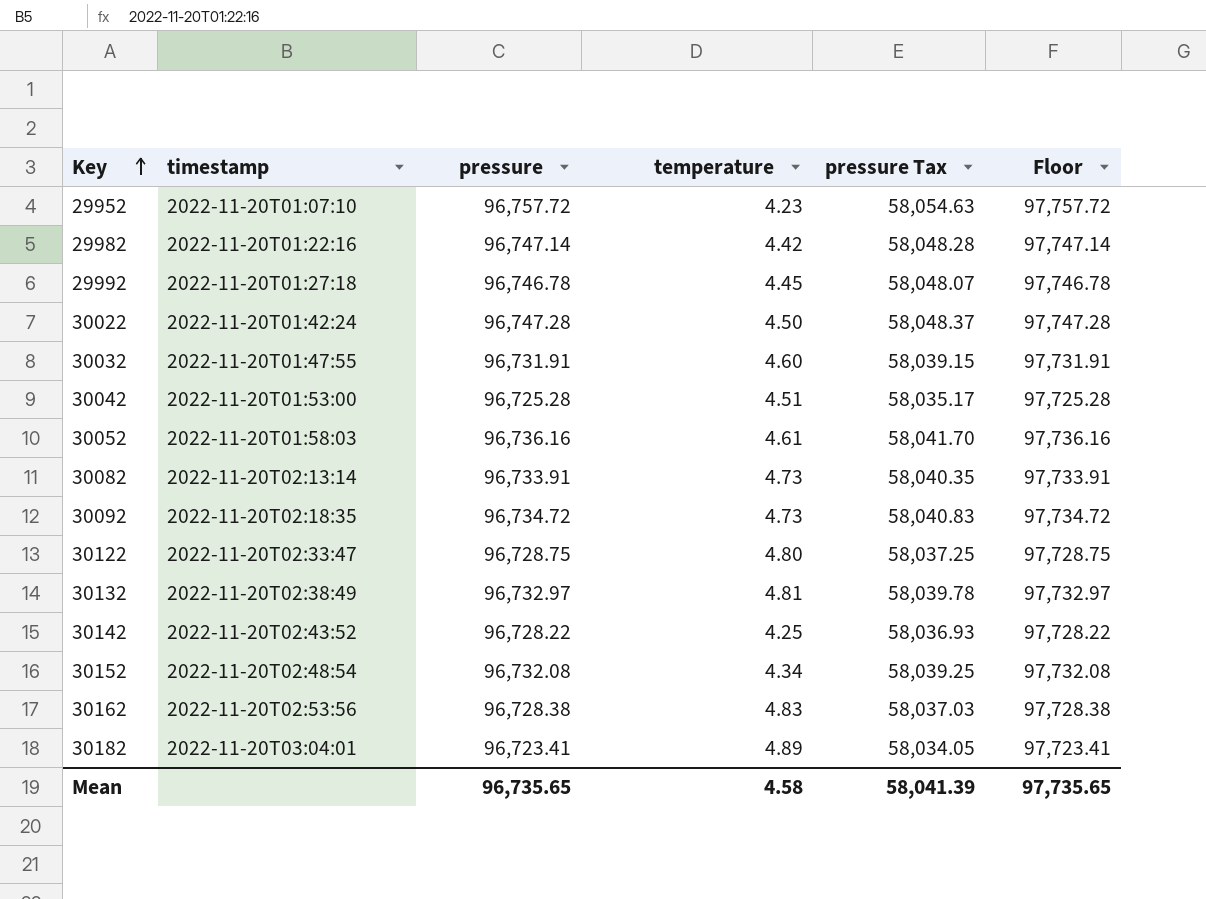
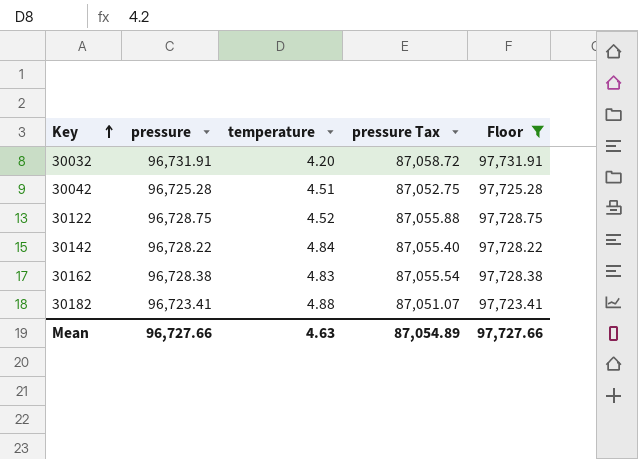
filter: none -> Floor <= 97,731.91
column timestamp | position: 2 -> none
column pressure Tax | formula: [pressure] * 0.6 -> [pressure] * 0.9
30032 | temperature: 4.60 -> 4.20
30122 | temperature: 4.80 -> 4.52
30142 | temperature: 4.25 -> 4.84
30182 | temperature: 4.89 -> 4.88
Mean | pressure: 96,735.65 -> 96,727.66
Mean | temperature: 4.58 -> 4.63
Mean | pressure Tax: 58,041.39 -> 87,054.89
Mean | Floor: 97,735.65 -> 97,727.66

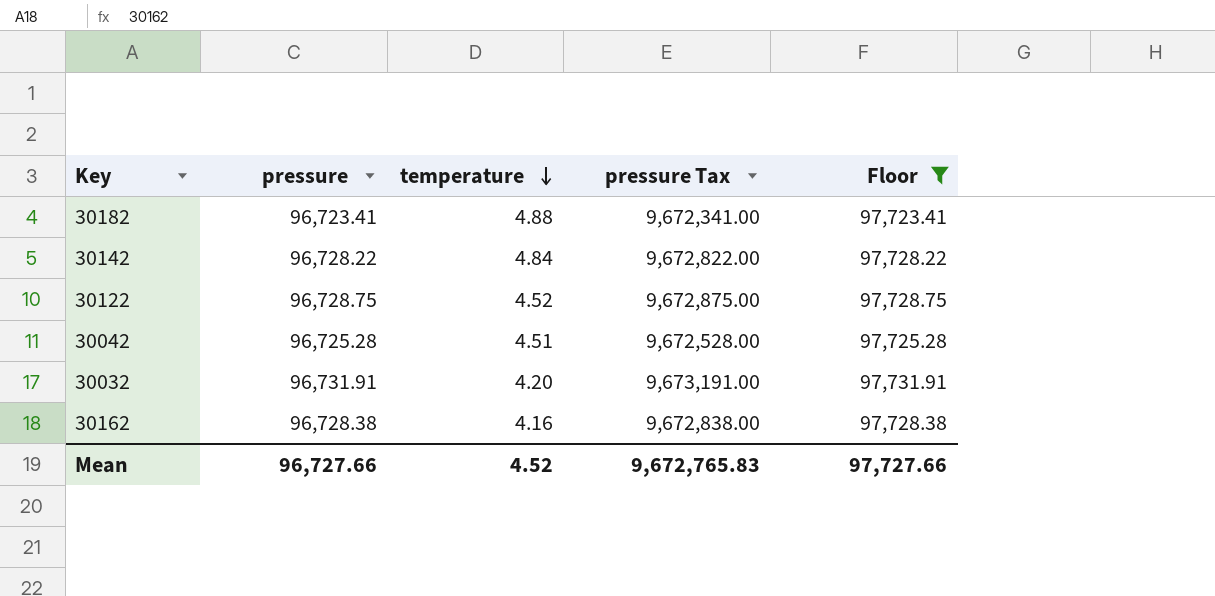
row order: Key ascending -> temperature descending
column pressure Tax | formula: [pressure] * 0.9 -> [pressure] * 100
30162 | temperature: 4.83 -> 4.16
Mean | temperature: 4.63 -> 4.52
Mean | pressure Tax: 87,054.89 -> 9,672,765.83

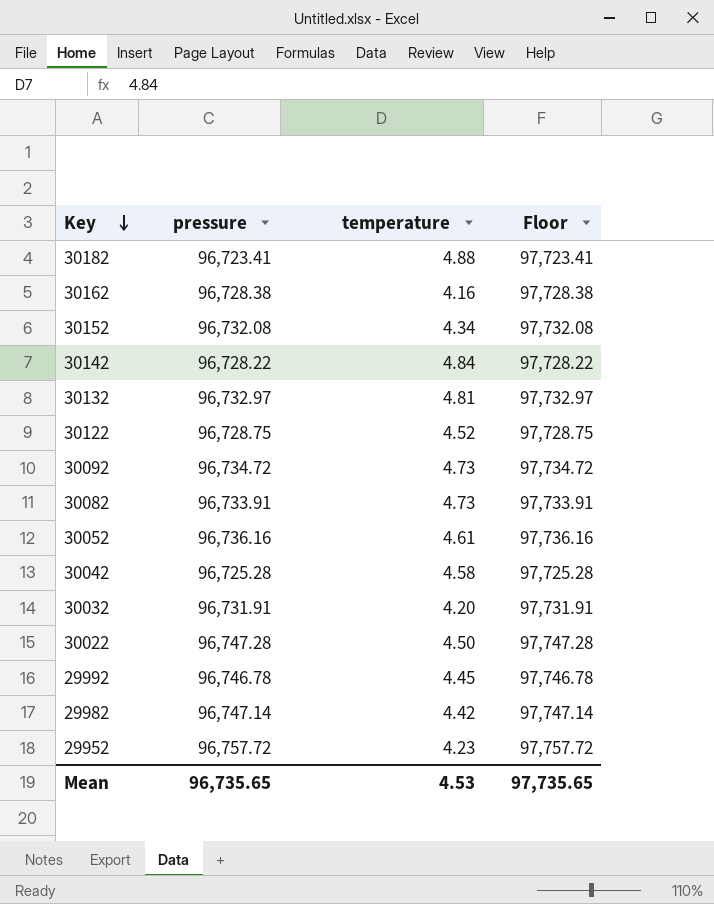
filter: Floor <= 97,731.91 -> none
row order: temperature descending -> Key descending
column pressure Tax | formula: [pressure] * 100 -> none
30042 | temperature: 4.51 -> 4.58
Mean | pressure: 96,727.66 -> 96,735.65
Mean | temperature: 4.52 -> 4.53
Mean | Floor: 97,727.66 -> 97,735.65

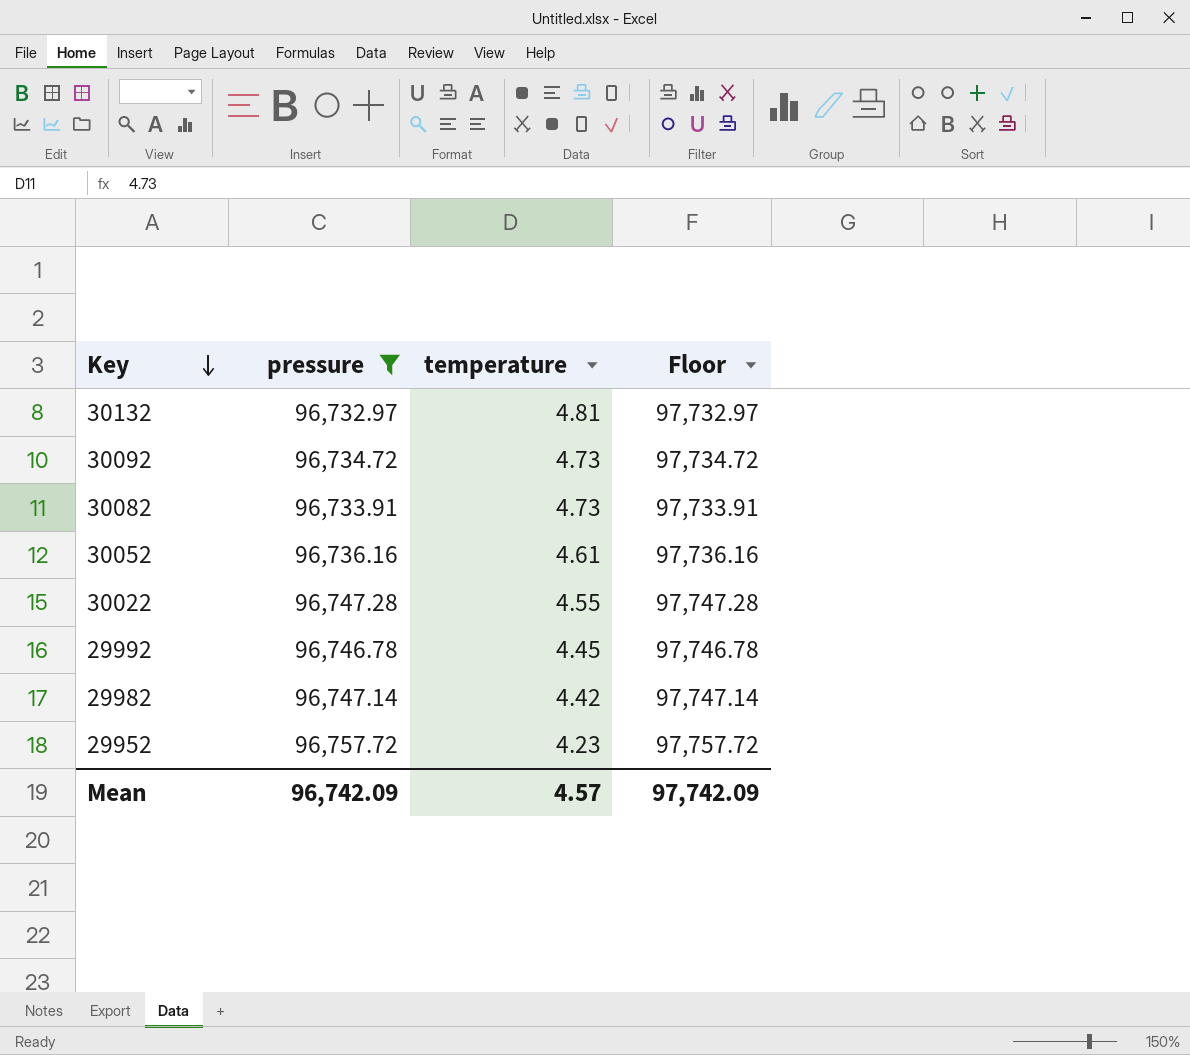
filter: none -> pressure >= 96,732.97
30022 | temperature: 4.50 -> 4.55
Mean | pressure: 96,735.65 -> 96,742.09
Mean | temperature: 4.53 -> 4.57
Mean | Floor: 97,735.65 -> 97,742.09

